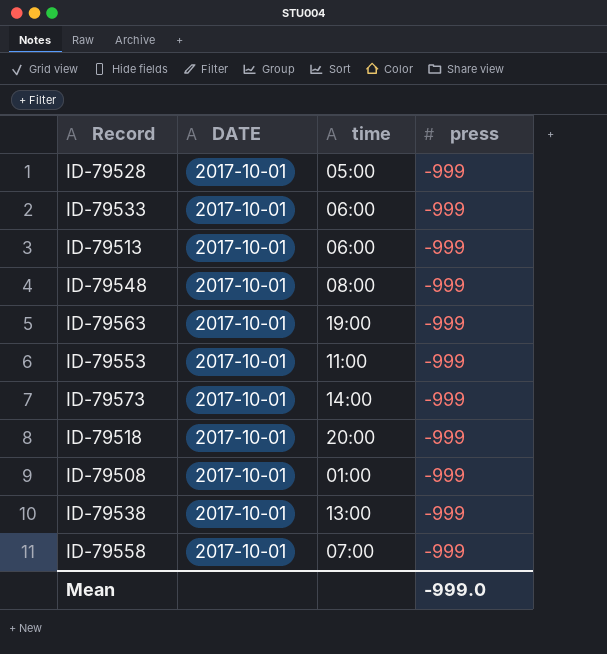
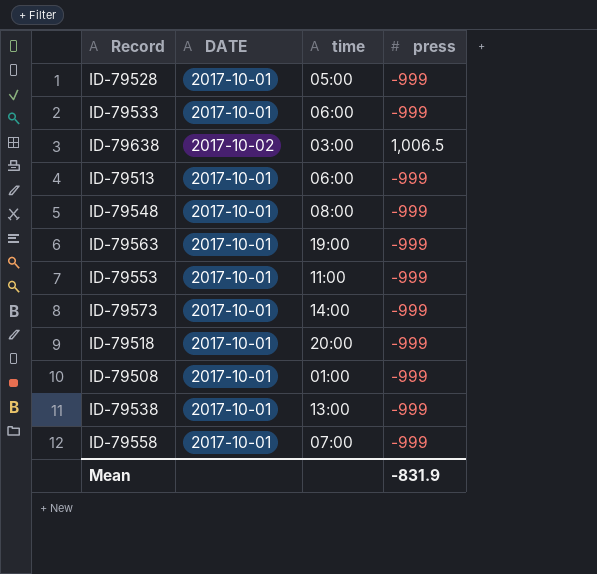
row ID-79638: none -> 2017-10-02 | 03:00 | 1,006.5
Mean | press: -999.0 -> -831.9

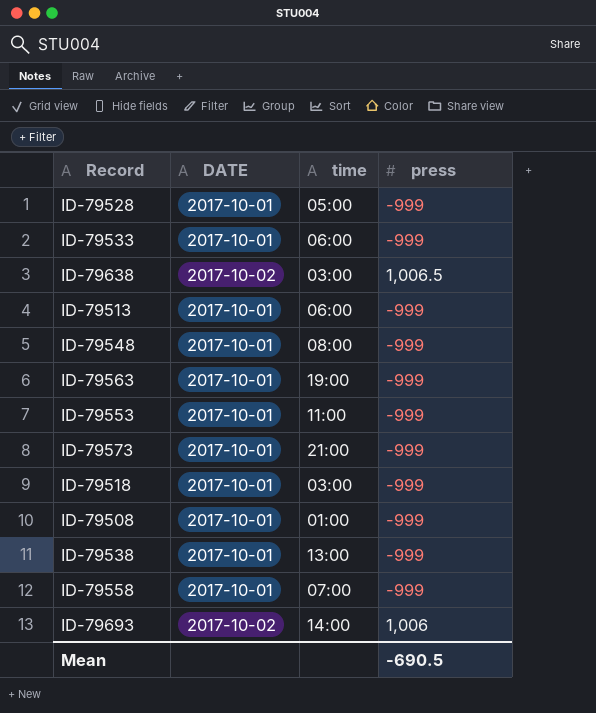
ID-79573 | time: 14:00 -> 21:00
ID-79518 | time: 20:00 -> 03:00
row ID-79693: none -> 2017-10-02 | 14:00 | 1,006
Mean | press: -831.9 -> -690.5

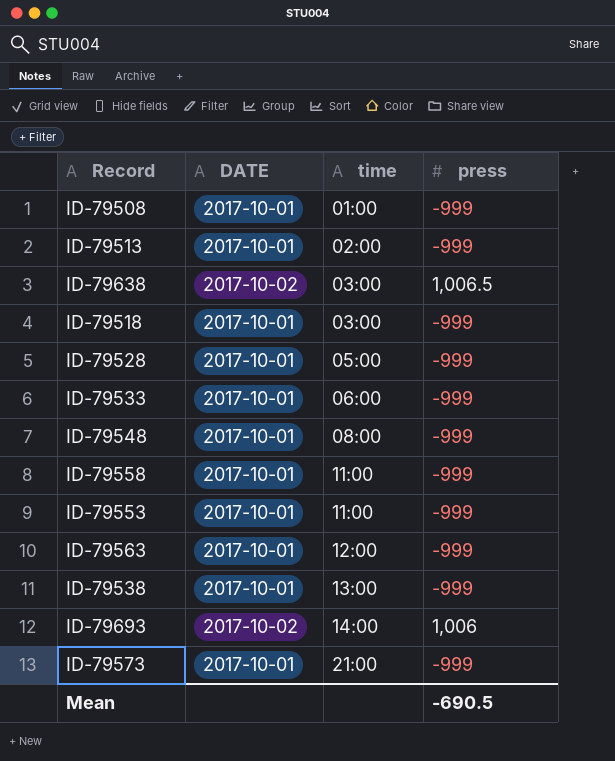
row order: none -> time ascending
ID-79513 | time: 06:00 -> 02:00
ID-79558 | time: 07:00 -> 11:00
ID-79563 | time: 19:00 -> 12:00

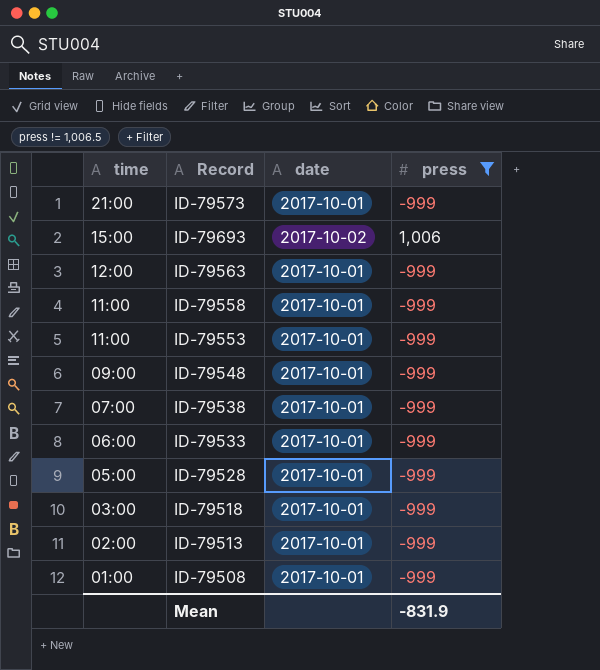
filter: none -> press != 1,006.5
row order: time ascending -> time descending
column time | position: 3 -> 1
column name: DATE -> date
ID-79693 | time: 14:00 -> 15:00
ID-79548 | time: 08:00 -> 09:00
ID-79538 | time: 13:00 -> 07:00
Mean | press: -690.5 -> -831.9

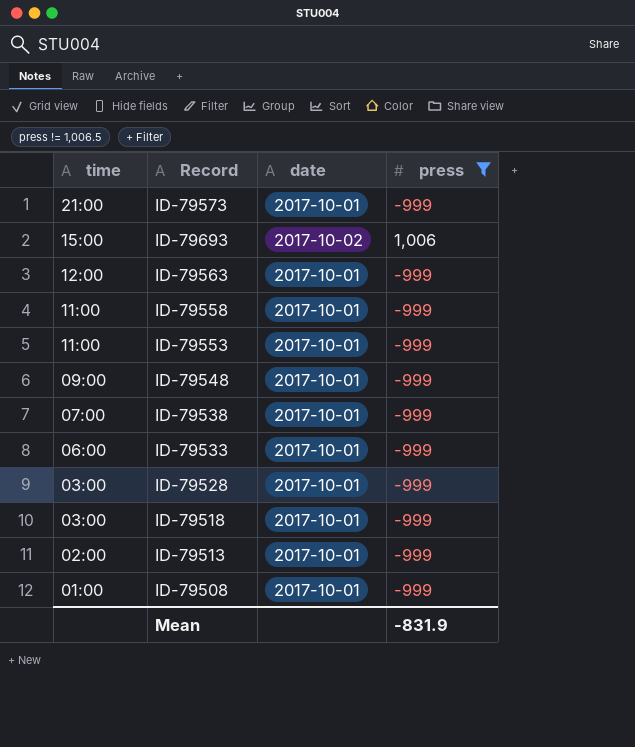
ID-79528 | time: 05:00 -> 03:00

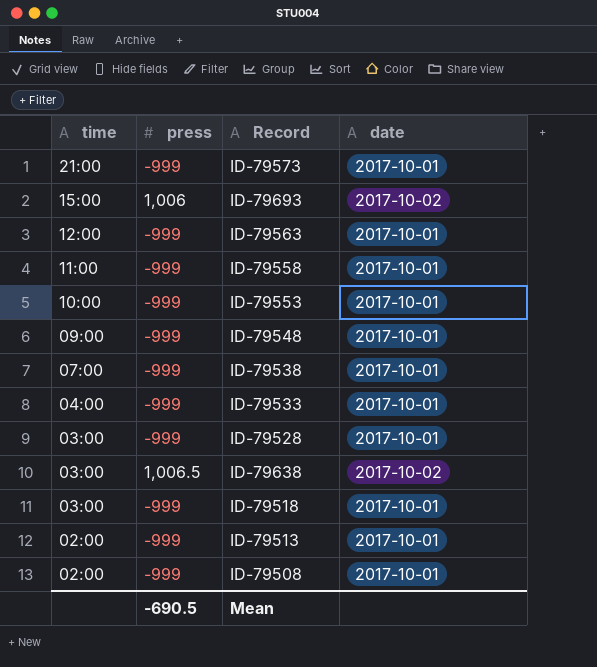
filter: press != 1,006.5 -> none
column press | position: 4 -> 2
ID-79553 | time: 11:00 -> 10:00
ID-79533 | time: 06:00 -> 04:00
ID-79508 | time: 01:00 -> 02:00
Mean | press: -831.9 -> -690.5

